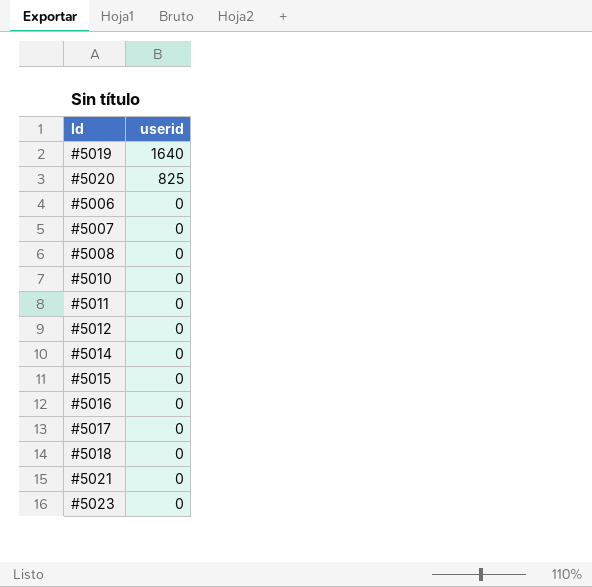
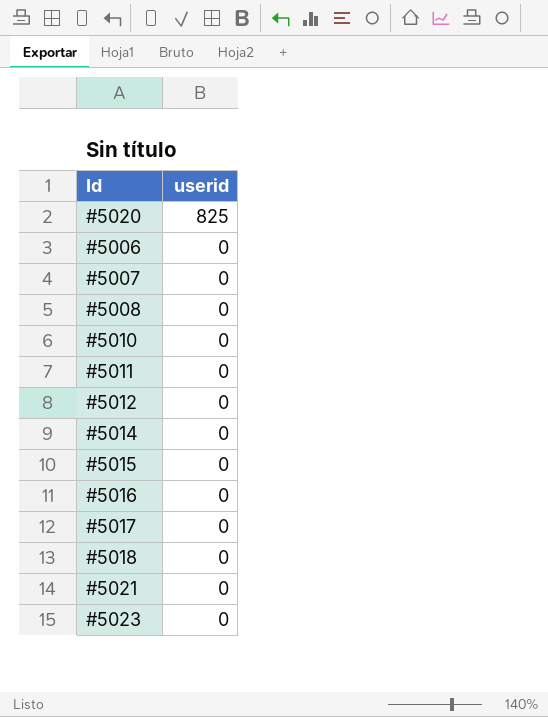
row #5019: 1640 -> none

